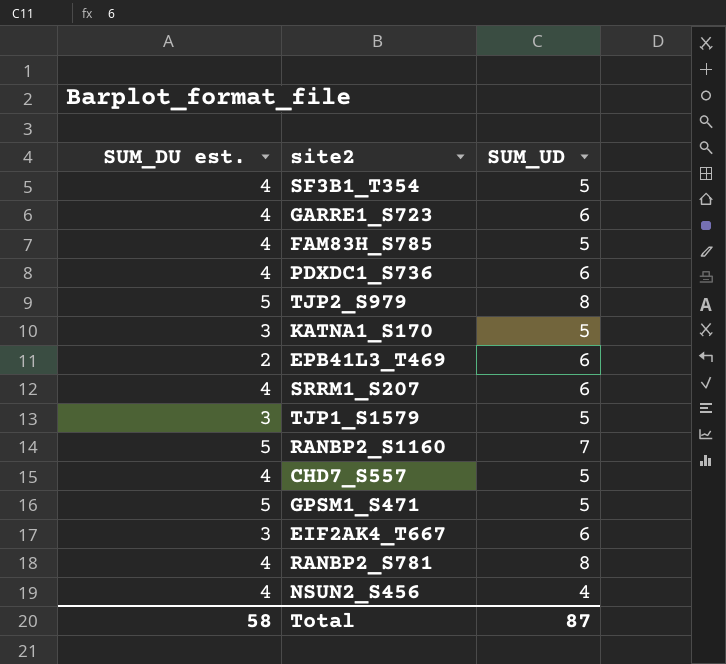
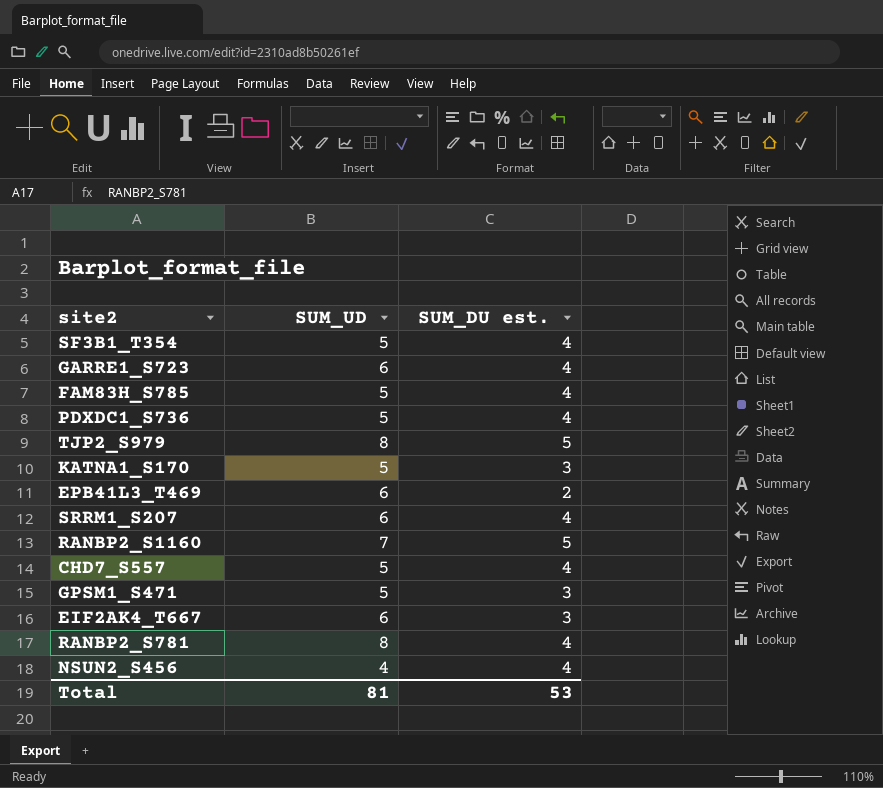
column SUM_DU est. | position: 1 -> 3
row TJP1_S1579: 3 | 5 -> none
PDXDC1_S736 | SUM_UD: 6 -> 5
GPSM1_S471 | SUM_DU est.: 5 -> 3
Total | SUM_UD: 87 -> 81
Total | SUM_DU est.: 58 -> 53

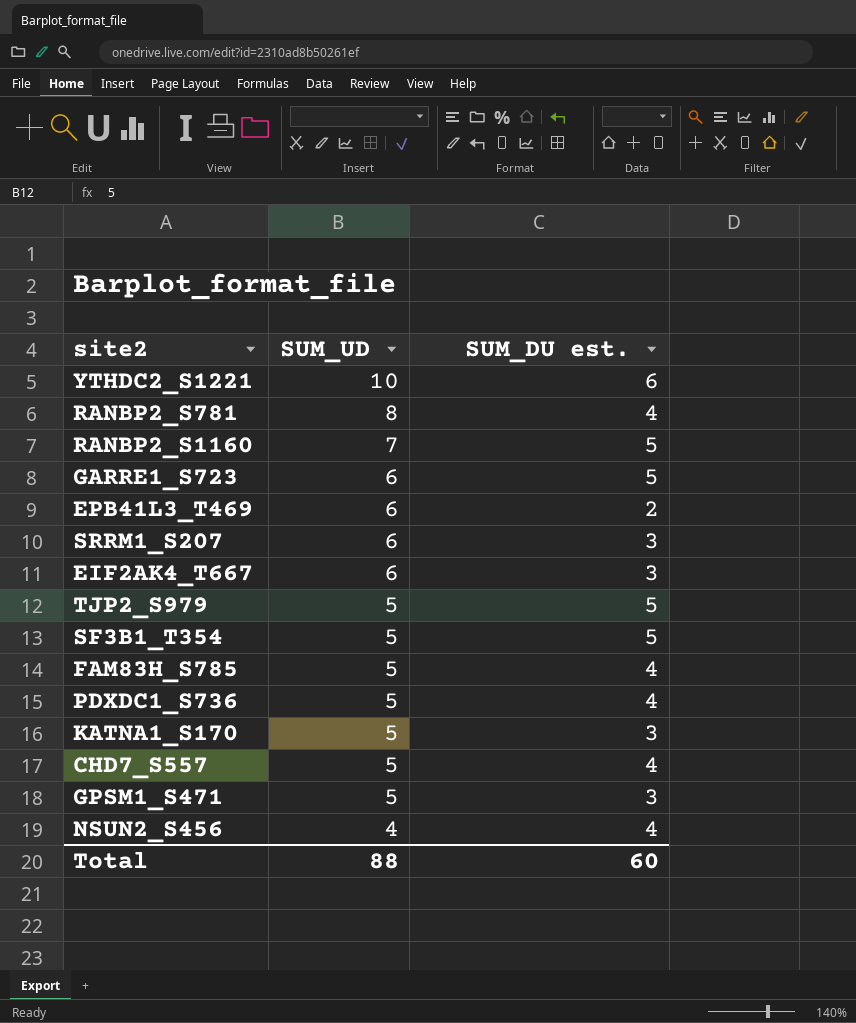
row order: none -> SUM_UD descending
row YTHDC2_S1221: none -> 10 | 6
GARRE1_S723 | SUM_DU est.: 4 -> 5
SRRM1_S207 | SUM_DU est.: 4 -> 3
TJP2_S979 | SUM_UD: 8 -> 5
SF3B1_T354 | SUM_DU est.: 4 -> 5
Total | SUM_UD: 81 -> 88
Total | SUM_DU est.: 53 -> 60

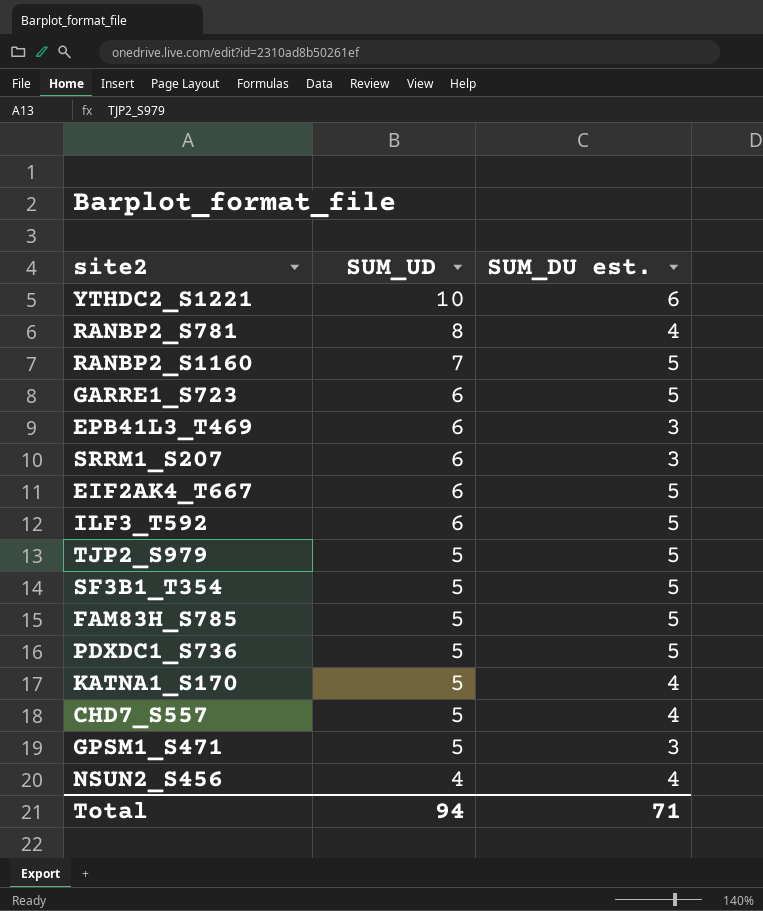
EPB41L3_T469 | SUM_DU est.: 2 -> 3
EIF2AK4_T667 | SUM_DU est.: 3 -> 5
row ILF3_T592: none -> 6 | 5
FAM83H_S785 | SUM_DU est.: 4 -> 5
PDXDC1_S736 | SUM_DU est.: 4 -> 5
KATNA1_S170 | SUM_DU est.: 3 -> 4
Total | SUM_UD: 88 -> 94
Total | SUM_DU est.: 60 -> 71

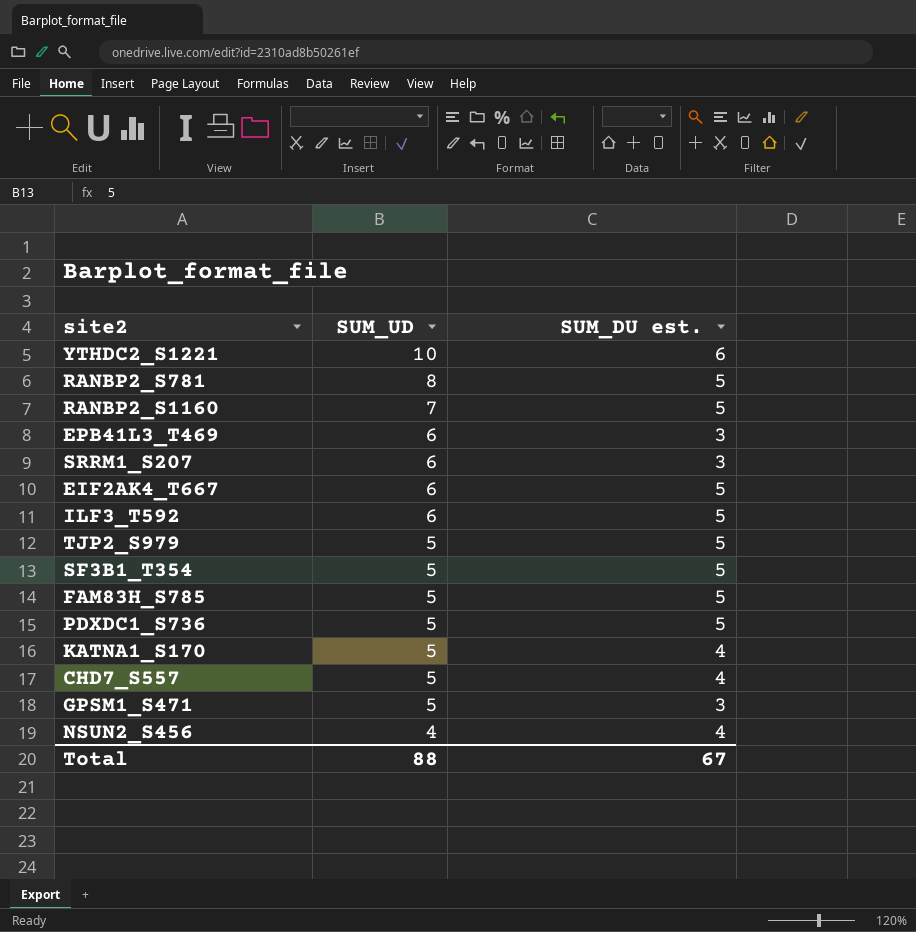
row GARRE1_S723: 6 | 5 -> none
RANBP2_S781 | SUM_DU est.: 4 -> 5
Total | SUM_UD: 94 -> 88
Total | SUM_DU est.: 71 -> 67

